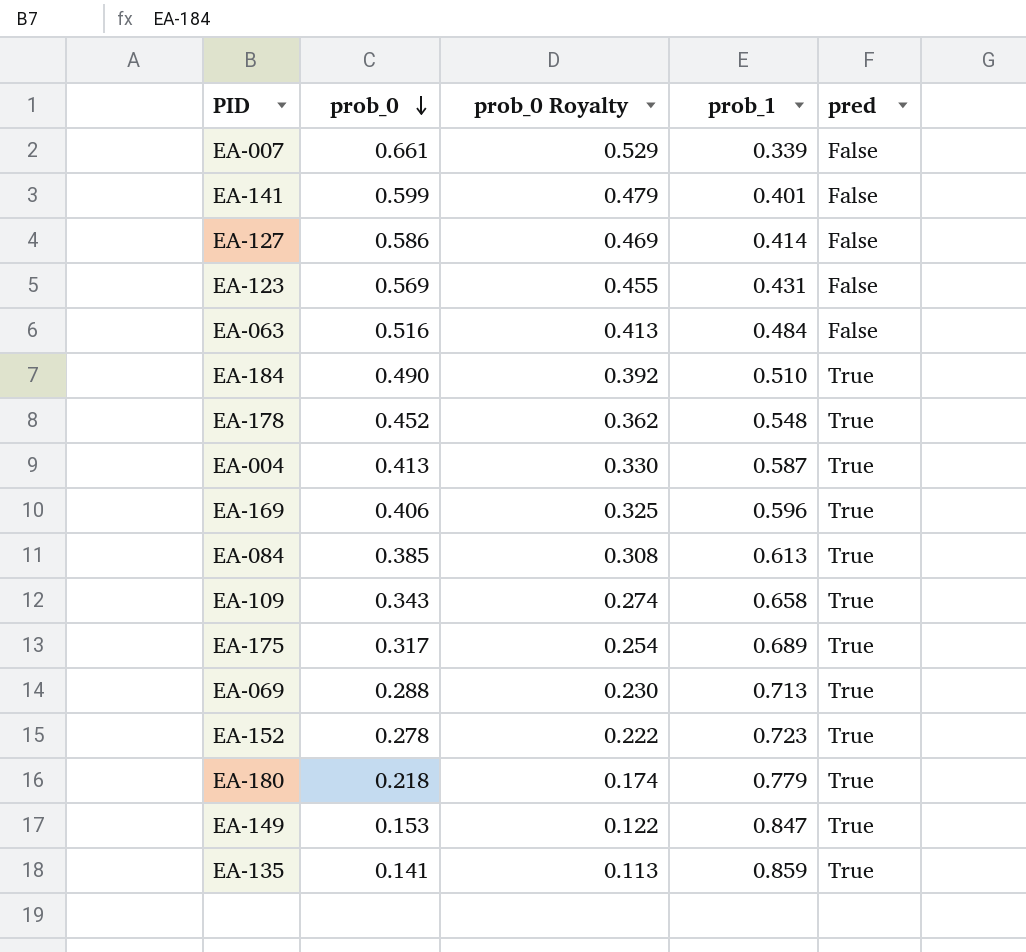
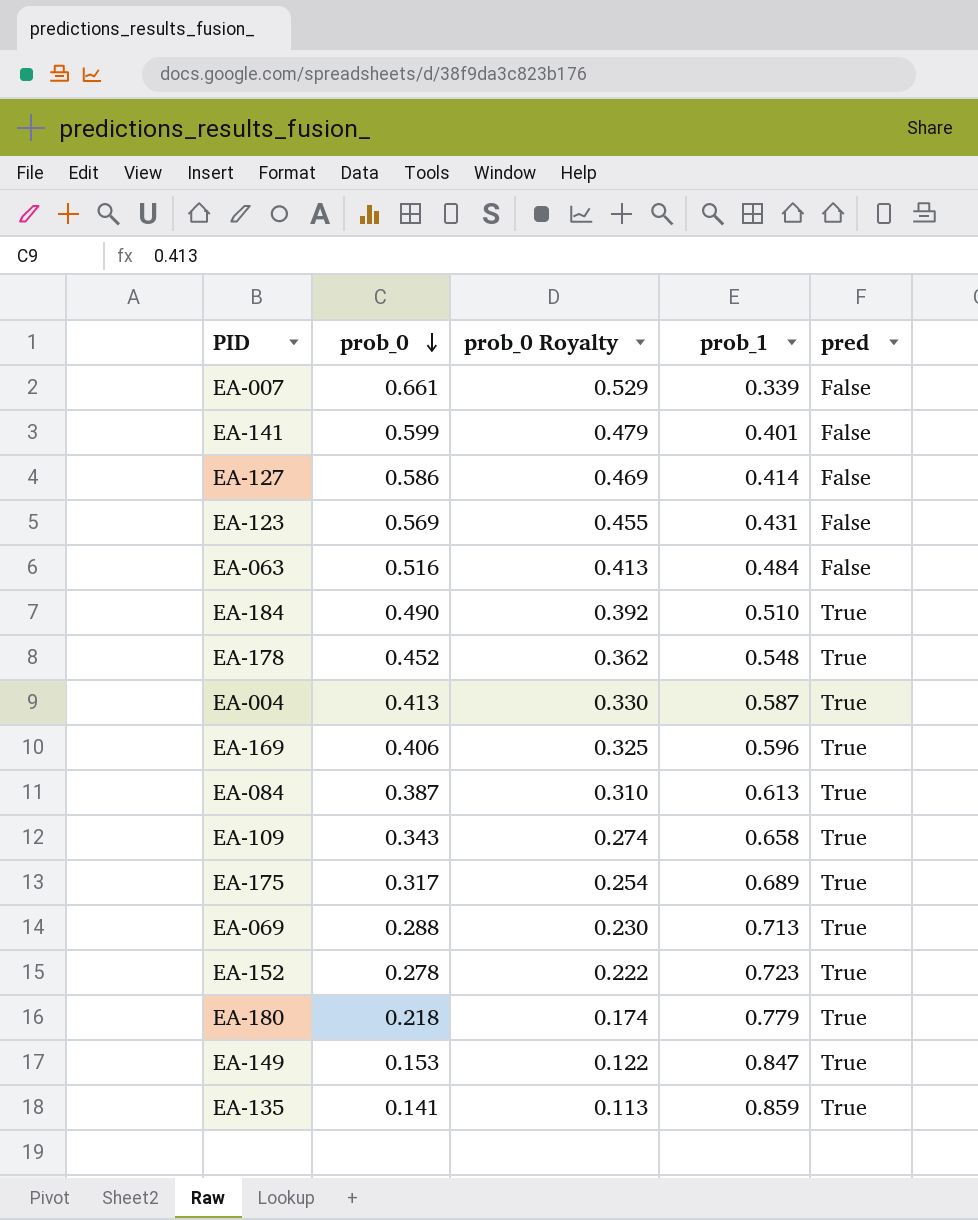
EA-084 | prob_0: 0.385 -> 0.387
EA-084 | prob_0 Royalty: 0.308 -> 0.310

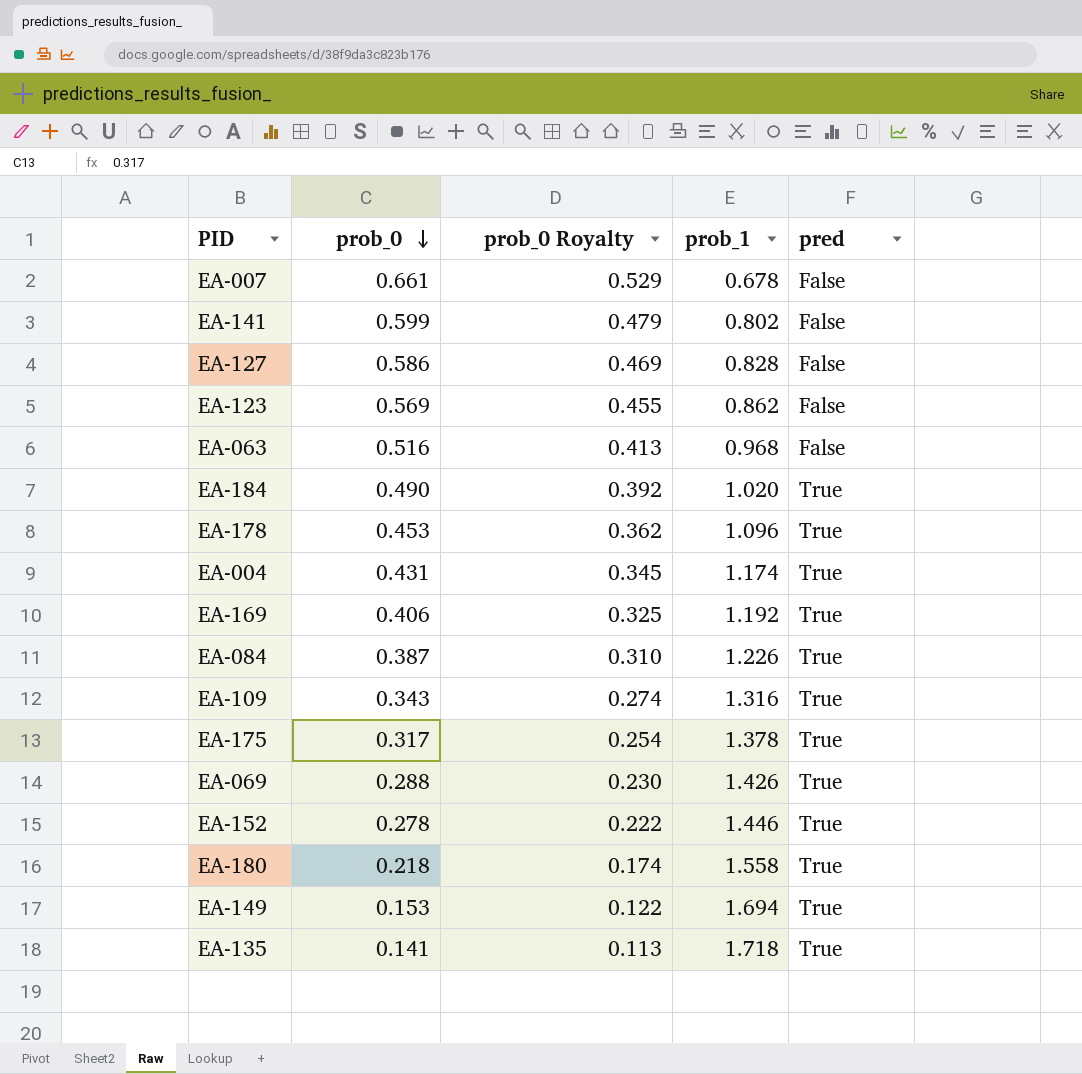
EA-007 | prob_1: 0.339 -> 0.678
EA-141 | prob_1: 0.401 -> 0.802
EA-127 | prob_1: 0.414 -> 0.828
EA-123 | prob_1: 0.431 -> 0.862
EA-063 | prob_1: 0.484 -> 0.968
EA-184 | prob_1: 0.510 -> 1.020
EA-178 | prob_0: 0.452 -> 0.453
EA-178 | prob_1: 0.548 -> 1.096
EA-004 | prob_0: 0.413 -> 0.431
EA-004 | prob_0 Royalty: 0.330 -> 0.345
EA-004 | prob_1: 0.587 -> 1.174
EA-169 | prob_1: 0.596 -> 1.192
EA-084 | prob_1: 0.613 -> 1.226
EA-109 | prob_1: 0.658 -> 1.316
EA-175 | prob_1: 0.689 -> 1.378
EA-069 | prob_1: 0.713 -> 1.426
EA-152 | prob_1: 0.723 -> 1.446
EA-180 | prob_1: 0.779 -> 1.558
EA-149 | prob_1: 0.847 -> 1.694
EA-135 | prob_1: 0.859 -> 1.718

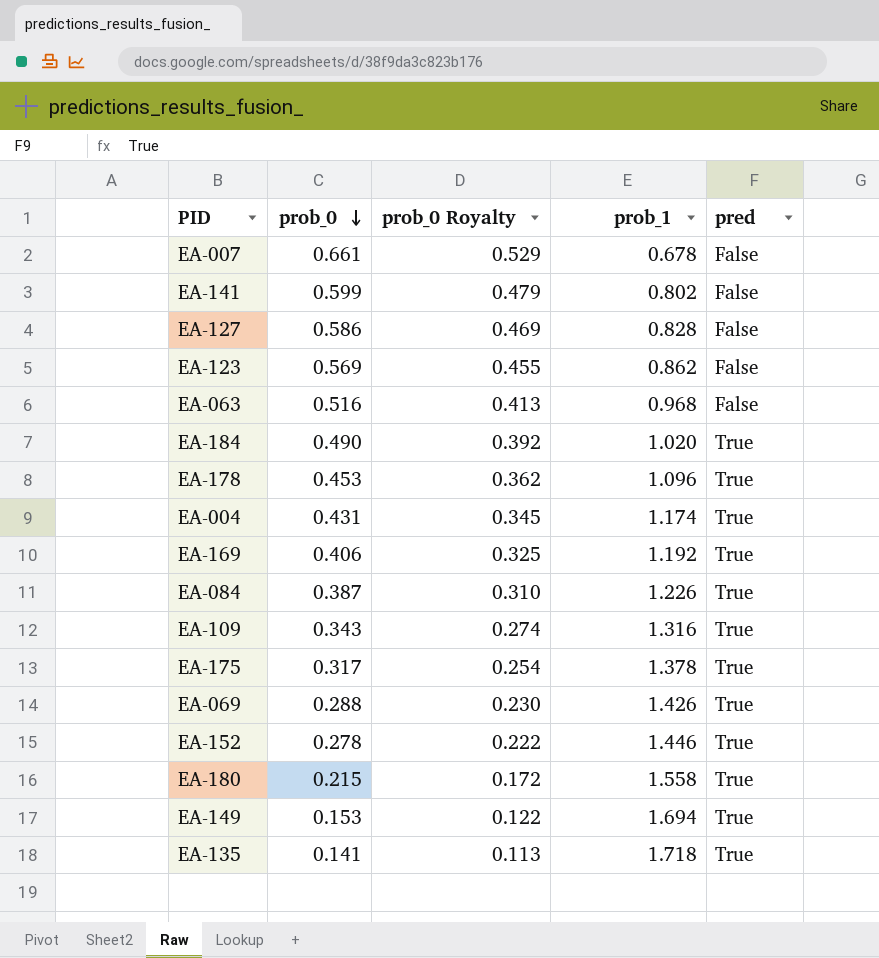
EA-180 | prob_0: 0.218 -> 0.215
EA-180 | prob_0 Royalty: 0.174 -> 0.172

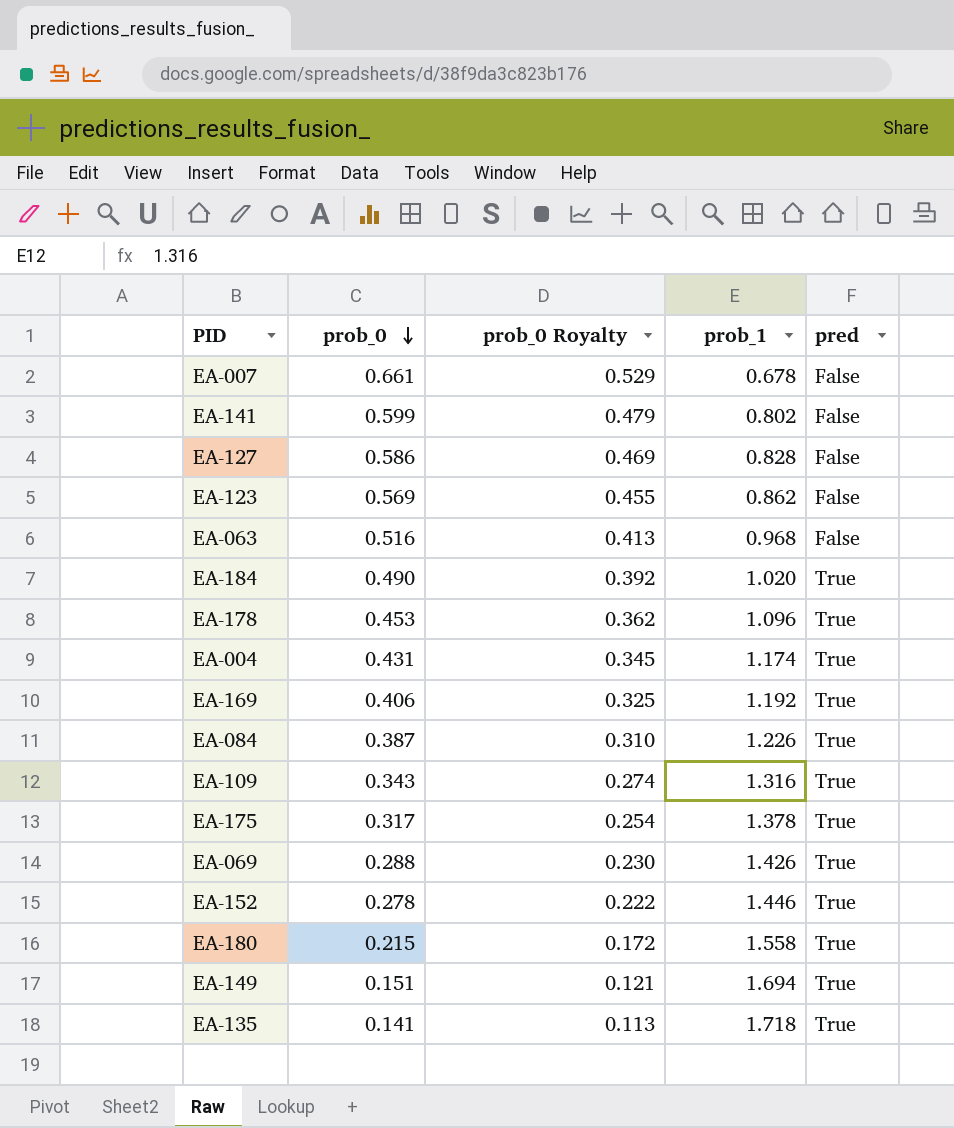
EA-149 | prob_0: 0.153 -> 0.151
EA-149 | prob_0 Royalty: 0.122 -> 0.121

